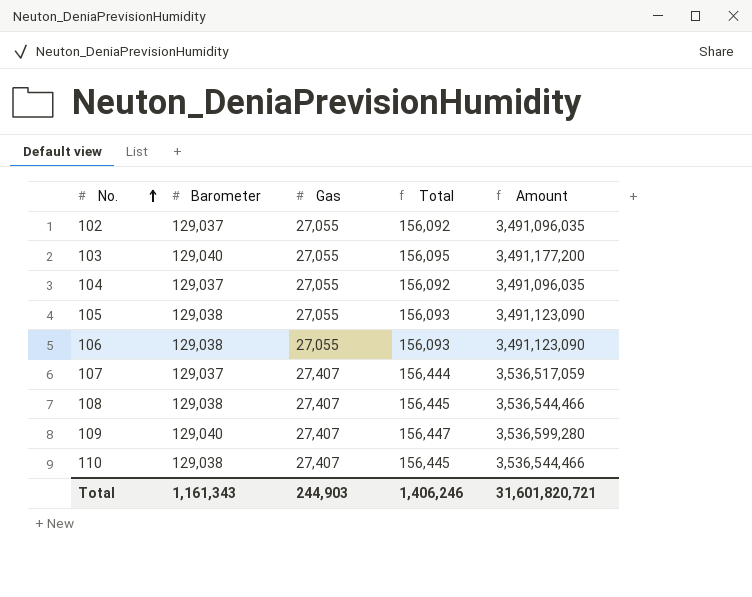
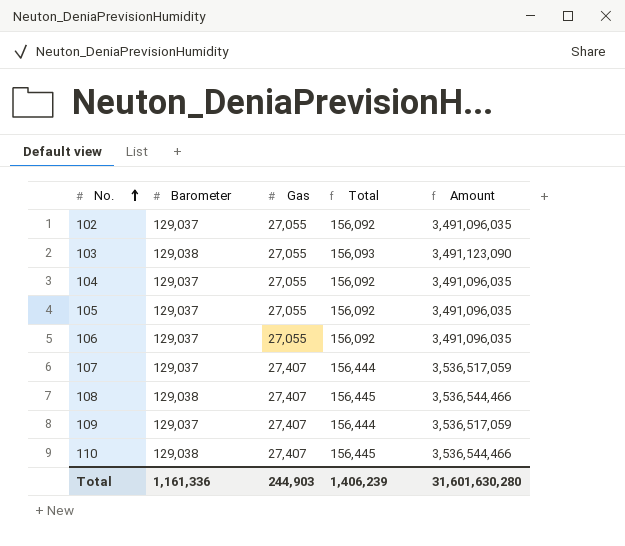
103 | Barometer: 129,040 -> 129,038
103 | Total: 156,095 -> 156,093
103 | Amount: 3,491,177,200 -> 3,491,123,090
105 | Barometer: 129,038 -> 129,037
105 | Total: 156,093 -> 156,092
105 | Amount: 3,491,123,090 -> 3,491,096,035
106 | Barometer: 129,038 -> 129,037
106 | Total: 156,093 -> 156,092
106 | Amount: 3,491,123,090 -> 3,491,096,035
109 | Barometer: 129,040 -> 129,037
109 | Total: 156,447 -> 156,444
109 | Amount: 3,536,599,280 -> 3,536,517,059
Total | Barometer: 1,161,343 -> 1,161,336
Total | Total: 1,406,246 -> 1,406,239
Total | Amount: 31,601,820,721 -> 31,601,630,280

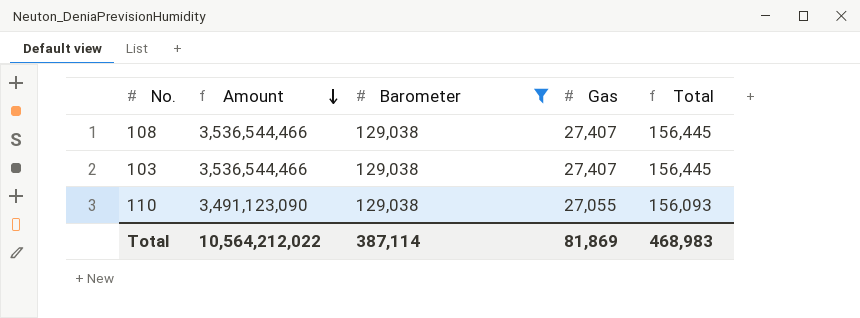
filter: none -> Barometer = 129,038
row order: No. ascending -> Amount descending
column Amount | position: 5 -> 2
103 | Amount: 3,491,123,090 -> 3,536,544,466
103 | Gas: 27,055 -> 27,407
103 | Total: 156,093 -> 156,445
110 | Amount: 3,536,544,466 -> 3,491,123,090
110 | Gas: 27,407 -> 27,055
110 | Total: 156,445 -> 156,093
Total | Amount: 31,601,630,280 -> 10,564,212,022
Total | Barometer: 1,161,336 -> 387,114
Total | Gas: 244,903 -> 81,869
Total | Total: 1,406,239 -> 468,983

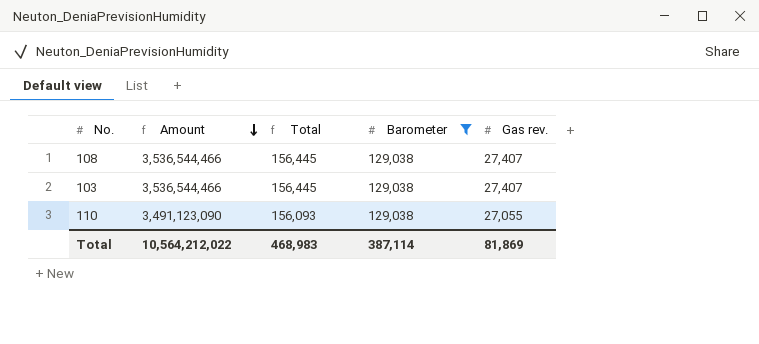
column Total | position: 5 -> 3
column name: Gas -> Gas rev.

